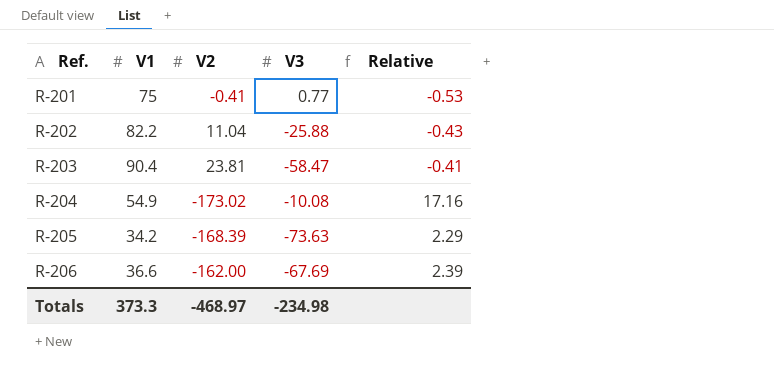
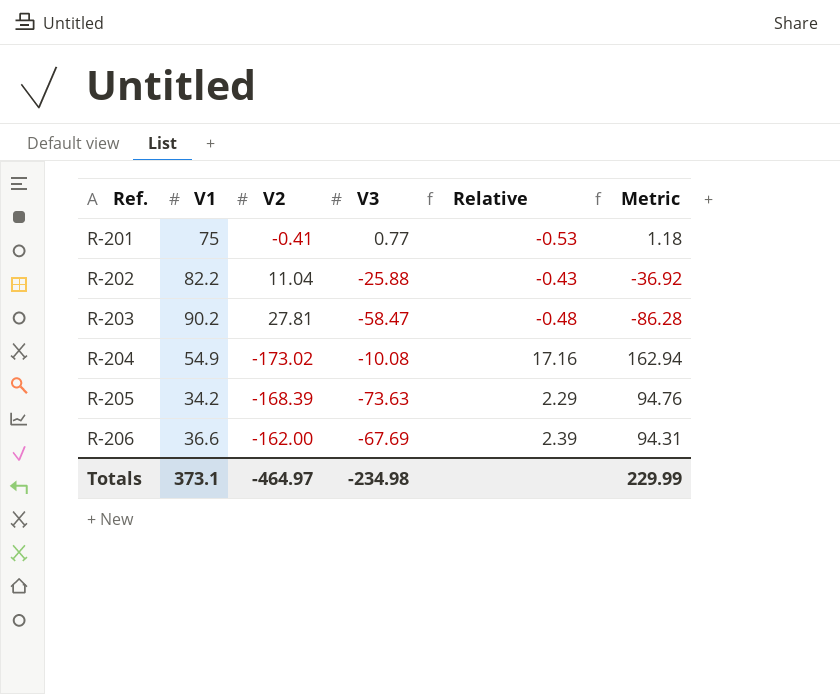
column Metric | formula: none -> [V3] - [V2]
R-203 | V1: 90.4 -> 90.2
R-203 | V2: 23.81 -> 27.81
R-203 | Relative: -0.41 -> -0.48
Totals | V1: 373.3 -> 373.1
Totals | V2: -468.97 -> -464.97

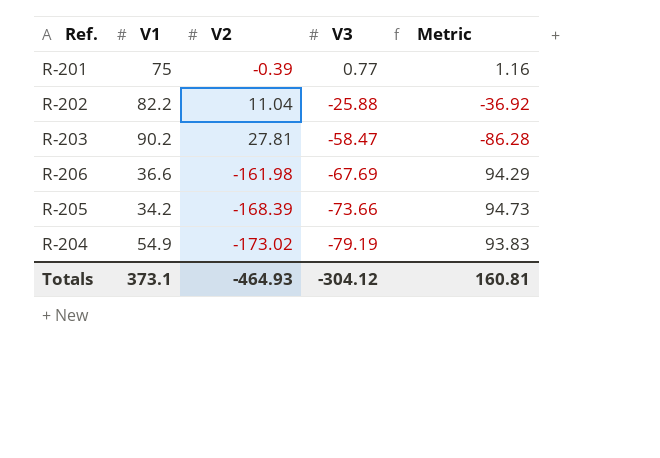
row order: Ref. ascending -> V3 descending
column Relative | formula: [V2] / [V3] -> none
R-201 | V2: -0.41 -> -0.39
R-201 | Metric: 1.18 -> 1.16
R-206 | V2: -162.00 -> -161.98
R-206 | Metric: 94.31 -> 94.29
R-205 | V3: -73.63 -> -73.66
R-205 | Metric: 94.76 -> 94.73
R-204 | V3: -10.08 -> -79.19
R-204 | Metric: 162.94 -> 93.83
Totals | V2: -464.97 -> -464.93
Totals | V3: -234.98 -> -304.12
Totals | Metric: 229.99 -> 160.81

